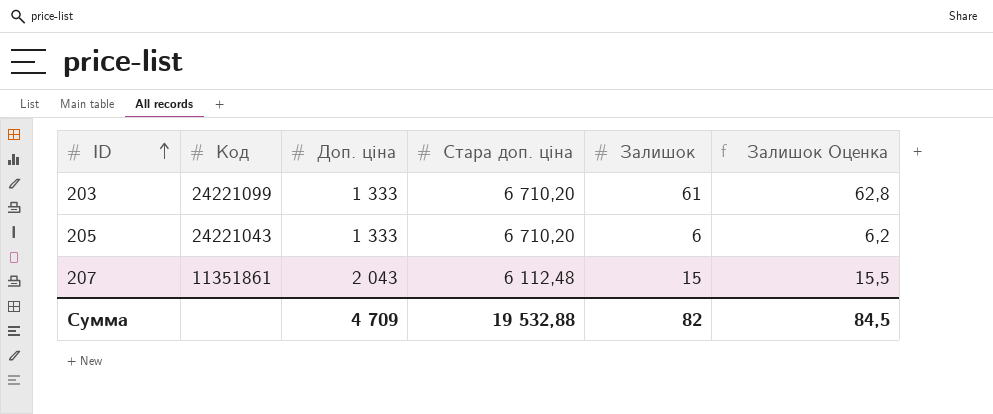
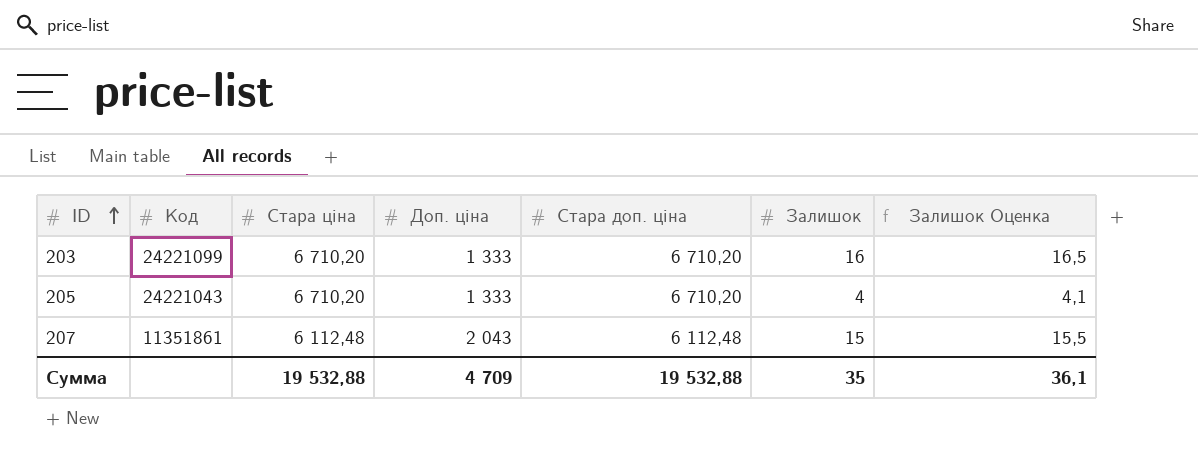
column Стара ціна | position: none -> 3
203 | Залишок: 61 -> 16
203 | Залишок Оценка: 62,8 -> 16,5
205 | Залишок: 6 -> 4
205 | Залишок Оценка: 6,2 -> 4,1
Сумма | Залишок: 82 -> 35
Сумма | Залишок Оценка: 84,5 -> 36,1

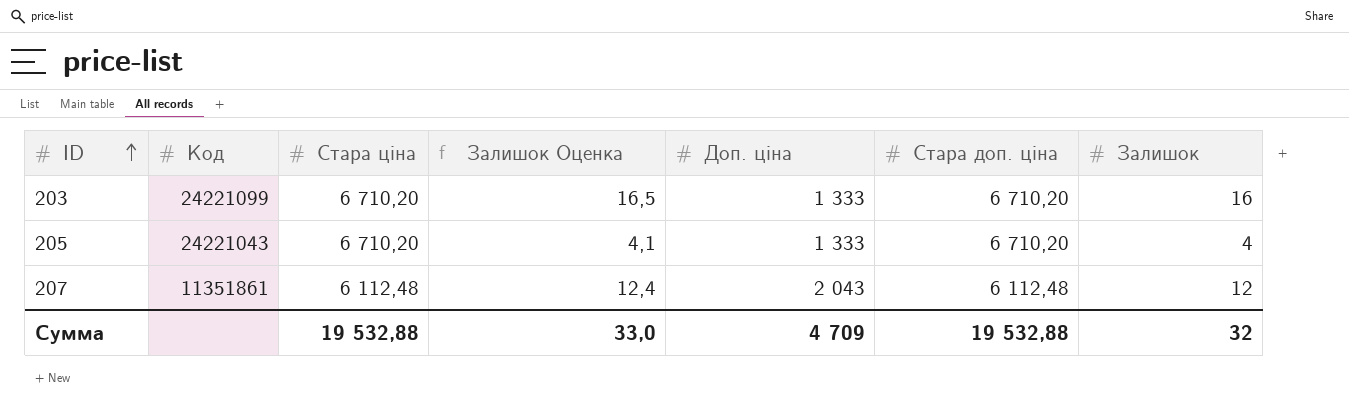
column Залишок Оценка | position: 7 -> 4
207 | Залишок Оценка: 15,5 -> 12,4
207 | Залишок: 15 -> 12
Сумма | Залишок Оценка: 36,1 -> 33,0
Сумма | Залишок: 35 -> 32

